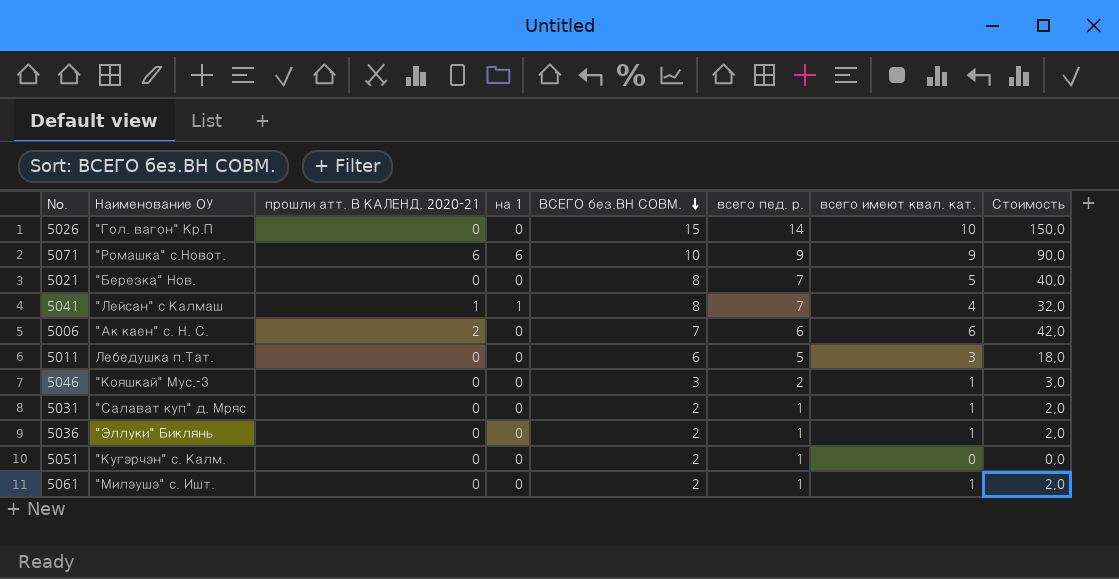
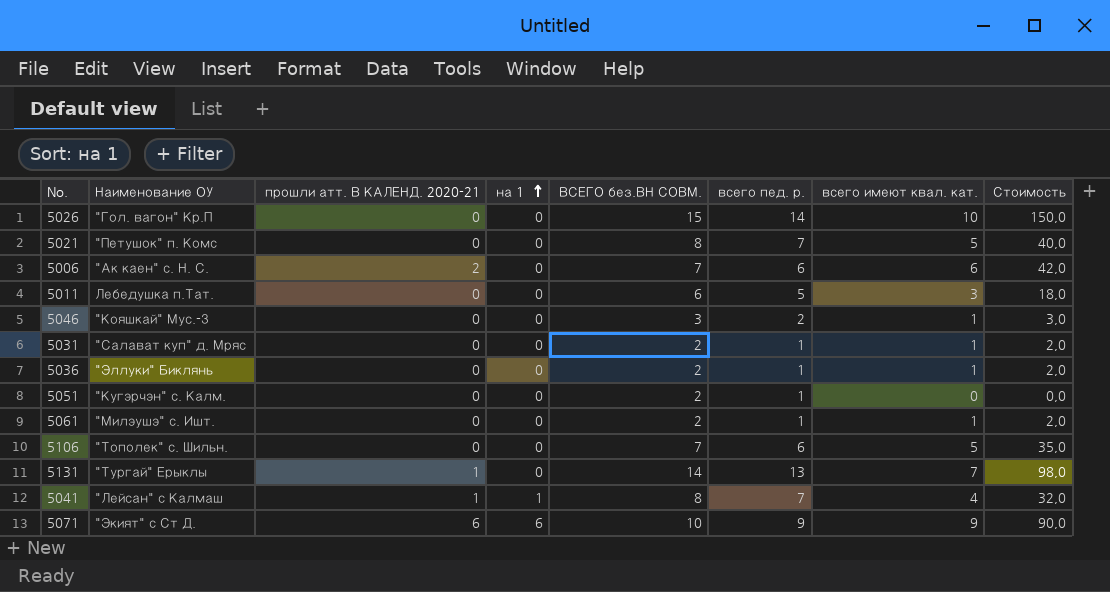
row order: ВСЕГО без.ВН СОВМ. descending -> на 1 ascending
5021 | Наименование ОУ: "Березка" Нов. -> "Петушок" п. Комс
row 5106: none -> "Тополек" с. Шильн. | 0 | 0 | 7 | 6 | 5 | 35,0
row 5131: none -> "Тургай" Ерыклы | 1 | 0 | 14 | 13 | 7 | 98,0
5071 | Наименование ОУ: "Ромашка" с.Новот. -> "Экият" с Ст Д.

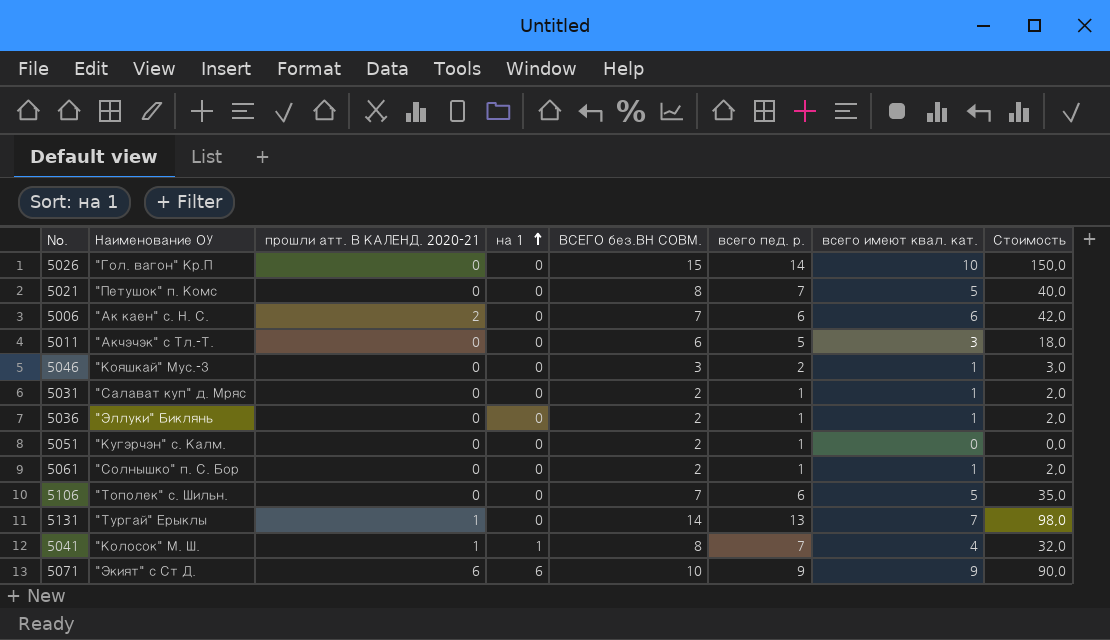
5011 | Наименование ОУ: Лебедушка п.Тат. -> "Акчэчэк" с Тл.-Т.
5061 | Наименование ОУ: "Милэушэ" с. Ишт. -> "Солнышко" п. С. Бор
5041 | Наименование ОУ: "Лейсан" с Калмаш -> "Колосок" М. Ш.

